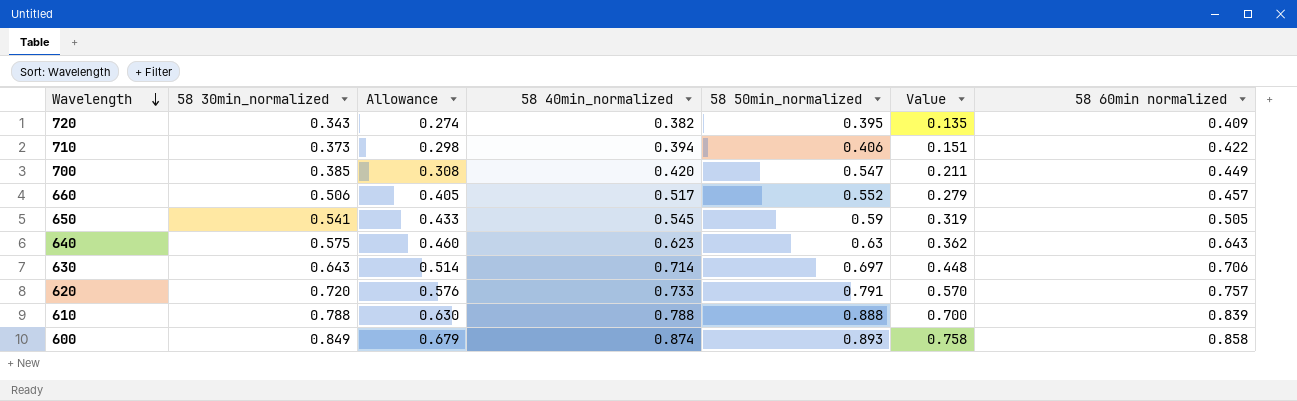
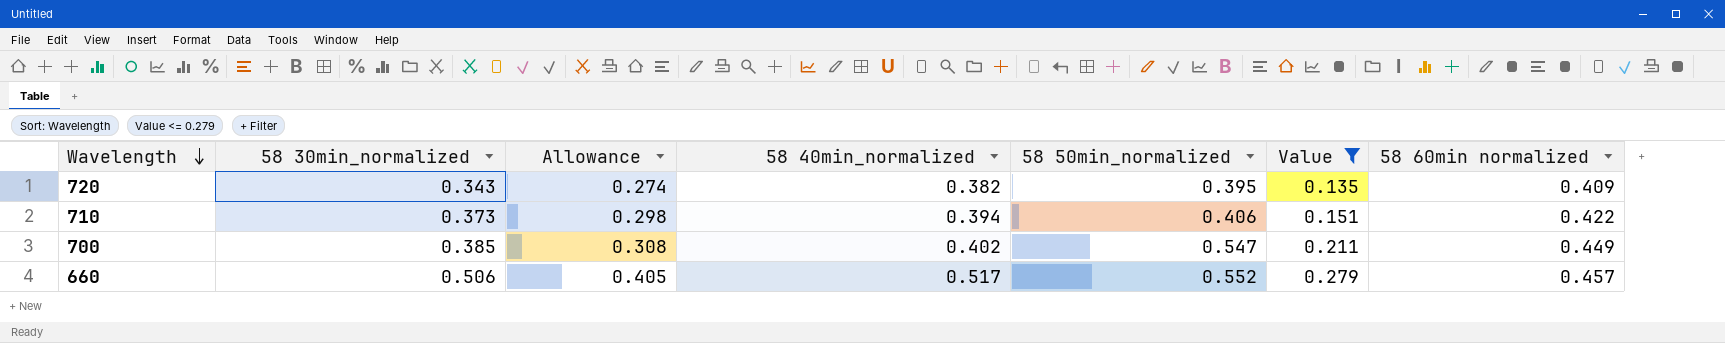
filter: none -> Value <= 0.279
700 | 58 40min_normalized: 0.420 -> 0.402

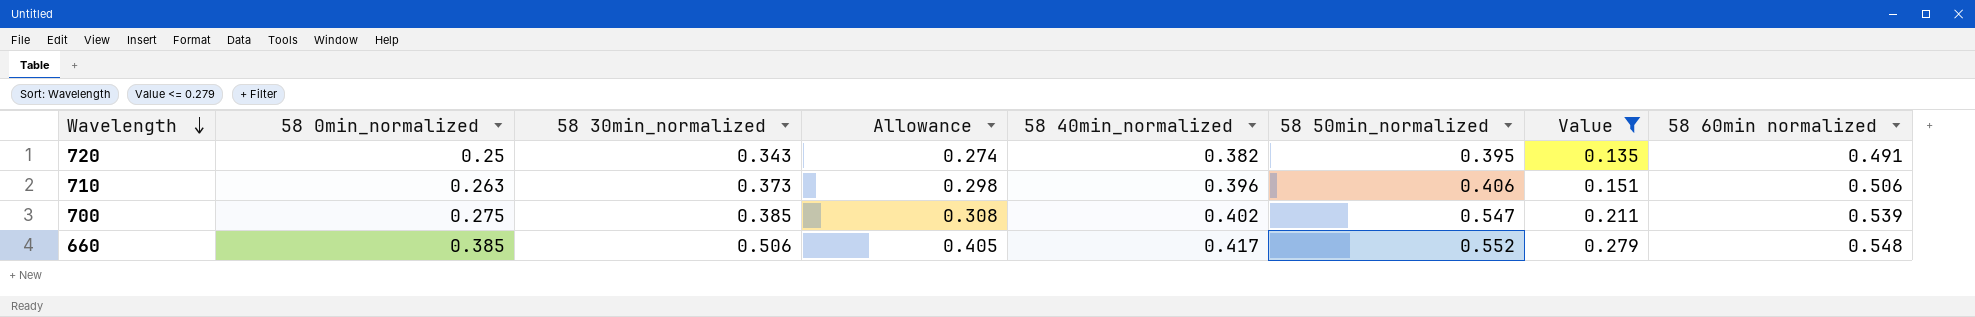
column 58 0min_normalized | position: none -> 2
720 | 58 60min normalized: 0.409 -> 0.491
710 | 58 40min_normalized: 0.394 -> 0.396
710 | 58 60min normalized: 0.422 -> 0.506
700 | 58 60min normalized: 0.449 -> 0.539
660 | 58 40min_normalized: 0.517 -> 0.417
660 | 58 60min normalized: 0.457 -> 0.548

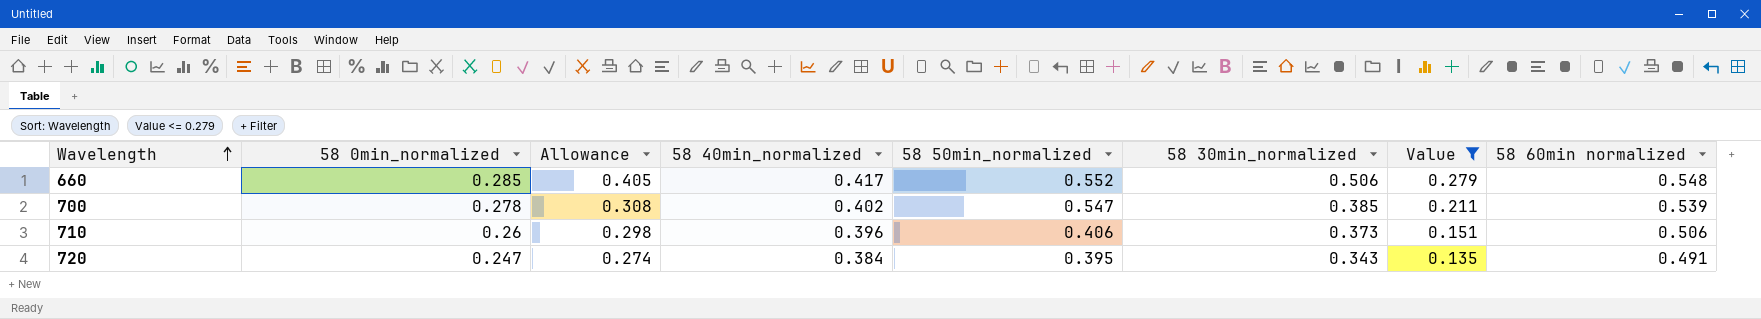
row order: Wavelength descending -> Wavelength ascending
column 58 30min_normalized | position: 3 -> 6
660 | 58 0min_normalized: 0.385 -> 0.285
700 | 58 0min_normalized: 0.275 -> 0.278
710 | 58 0min_normalized: 0.263 -> 0.26
720 | 58 0min_normalized: 0.25 -> 0.247
720 | 58 40min_normalized: 0.382 -> 0.384

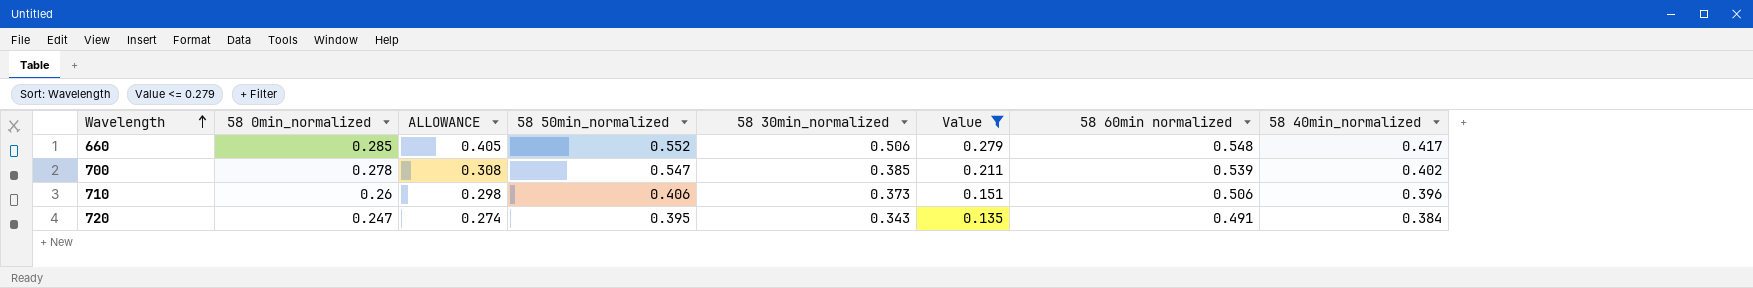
column name: Allowance -> ALLOWANCE
column 58 40min_normalized | position: 4 -> 8

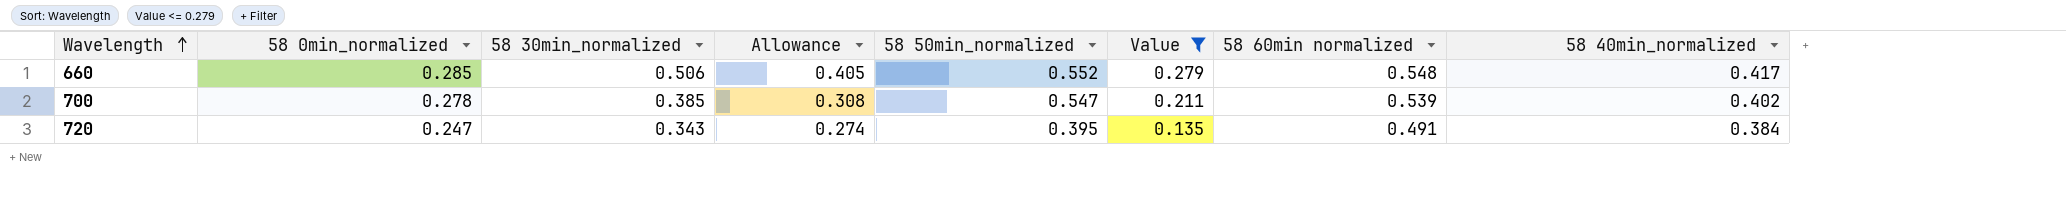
column 58 30min_normalized | position: 5 -> 3
column name: ALLOWANCE -> Allowance
row 710: 0.26 | 0.298 | 0.406 | 0.373 | 0.151 | 0.506 | 0.396 -> none

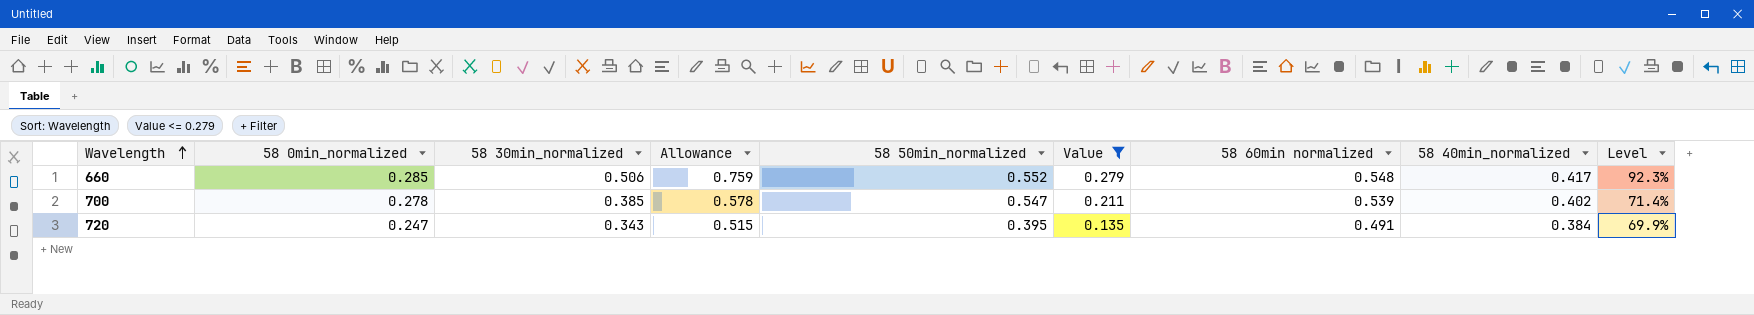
column Allowance | formula: [58 30min_normalized] * 0.8 -> [58 30min_normalized] * 1.5
column Level | formula: none -> [58 30min_normalized] / [58 60min normalized]

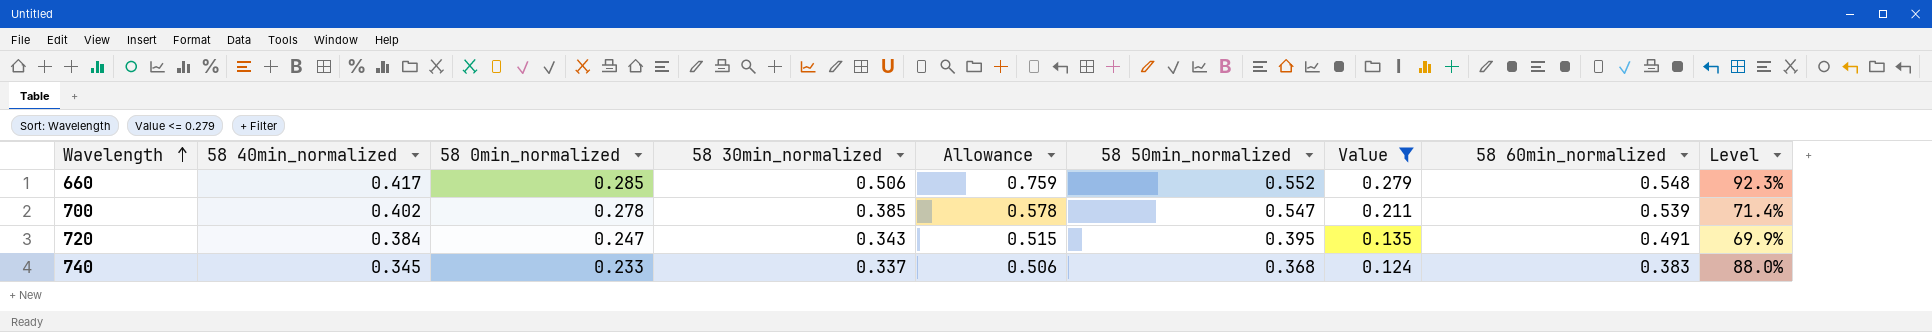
column 58 40min_normalized | position: 8 -> 2
column name: 58 60min normalized -> 58 60min_normalized
row 740: none -> 0.345 | 0.233 | 0.337 | 0.506 | 0.368 | 0.124 | 0.383 | 88.0%

